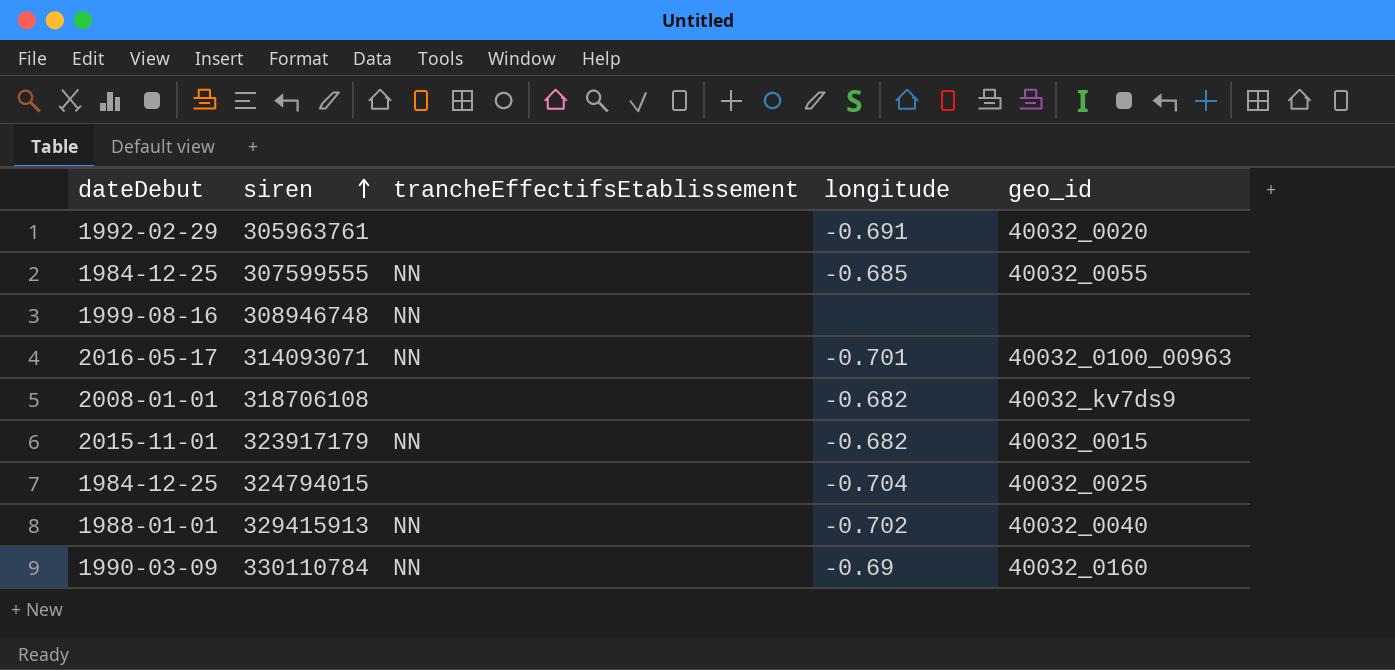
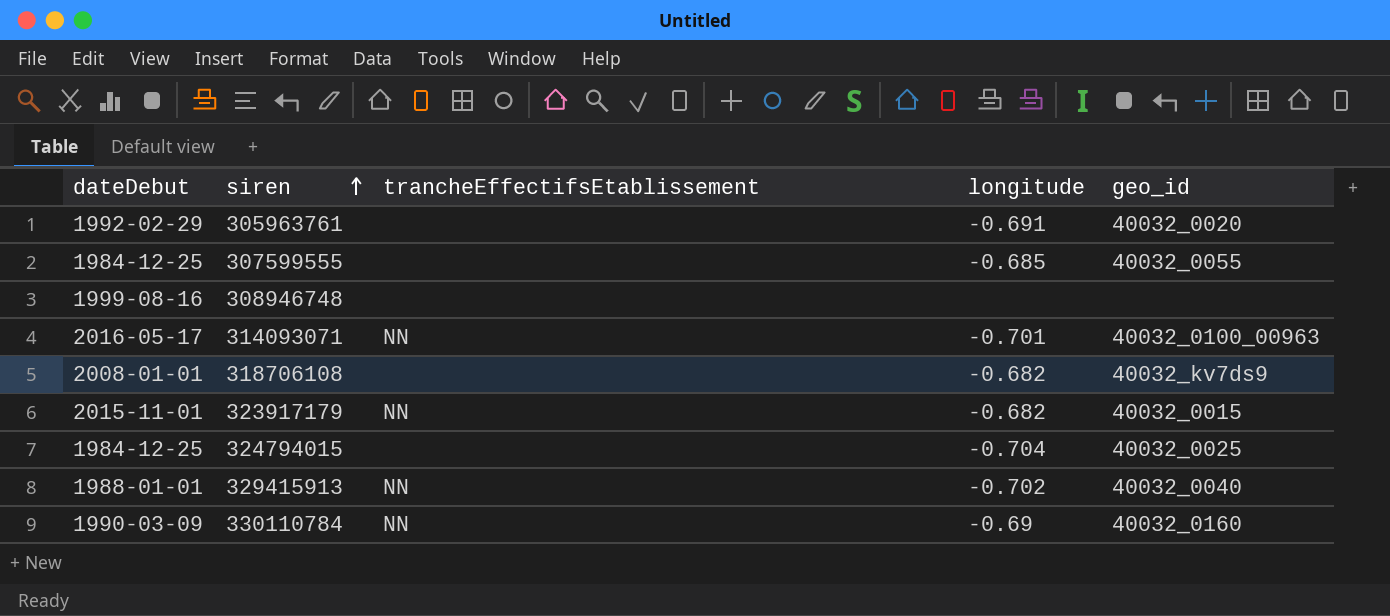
307599555 | trancheEffectifsEtablissement: NN -> none
308946748 | trancheEffectifsEtablissement: NN -> none

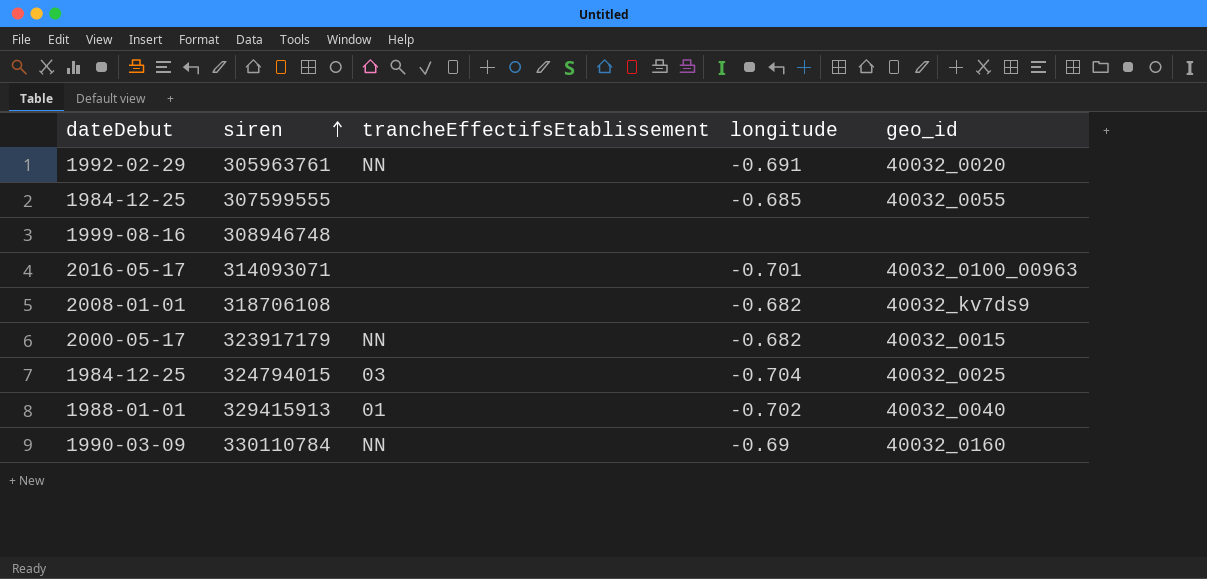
305963761 | trancheEffectifsEtablissement: none -> NN
314093071 | trancheEffectifsEtablissement: NN -> none
323917179 | dateDebut: 2015-11-01 -> 2000-05-17
324794015 | trancheEffectifsEtablissement: none -> 03
329415913 | trancheEffectifsEtablissement: NN -> 01

